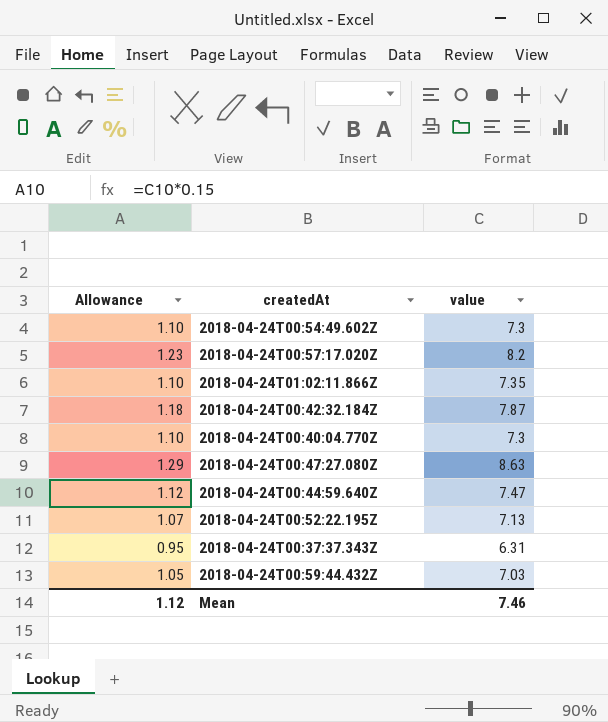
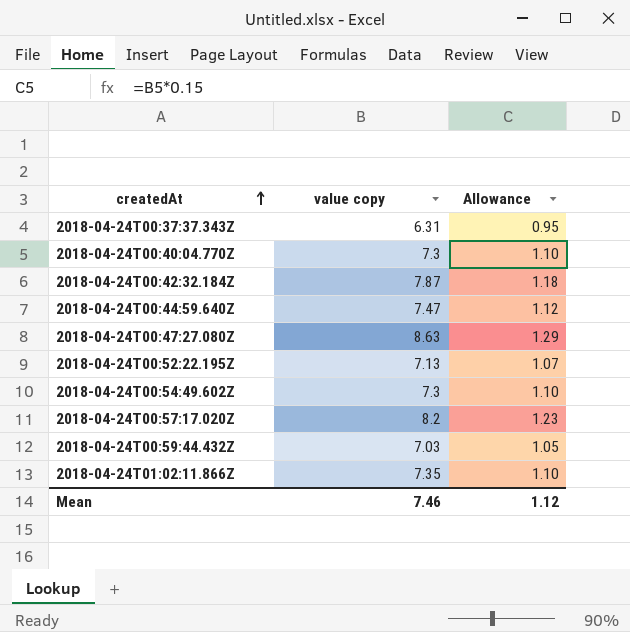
row order: none -> createdAt ascending
column name: value -> value copy
column Allowance | position: 1 -> 3

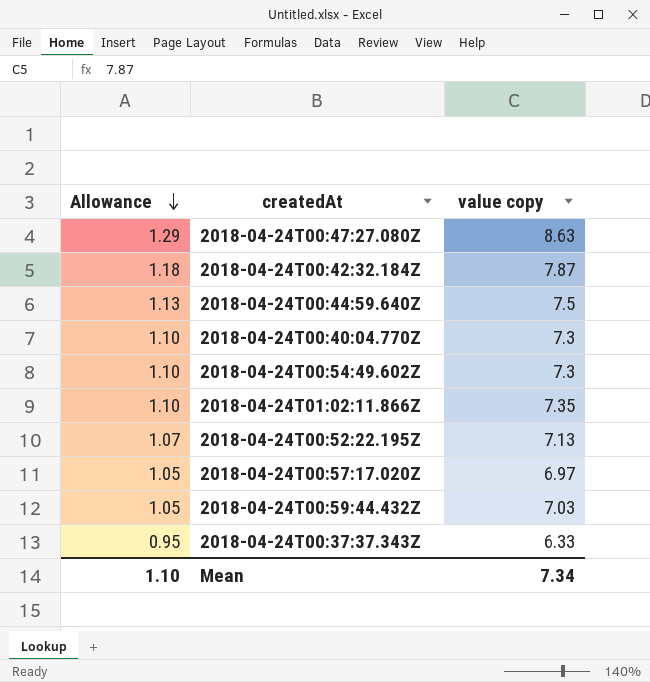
row order: createdAt ascending -> Allowance descending
column Allowance | position: 3 -> 1
2018-04-24T00:44:59.640Z | Allowance: 1.12 -> 1.13
2018-04-24T00:44:59.640Z | value copy: 7.47 -> 7.5
2018-04-24T00:57:17.020Z | Allowance: 1.23 -> 1.05
2018-04-24T00:57:17.020Z | value copy: 8.2 -> 6.97
2018-04-24T00:37:37.343Z | value copy: 6.31 -> 6.33
Mean | Allowance: 1.12 -> 1.10
Mean | value copy: 7.46 -> 7.34

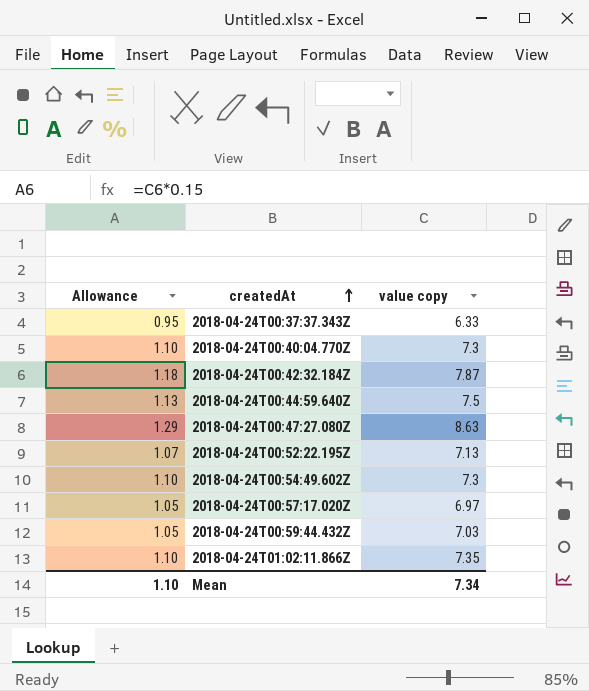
row order: Allowance descending -> createdAt ascending

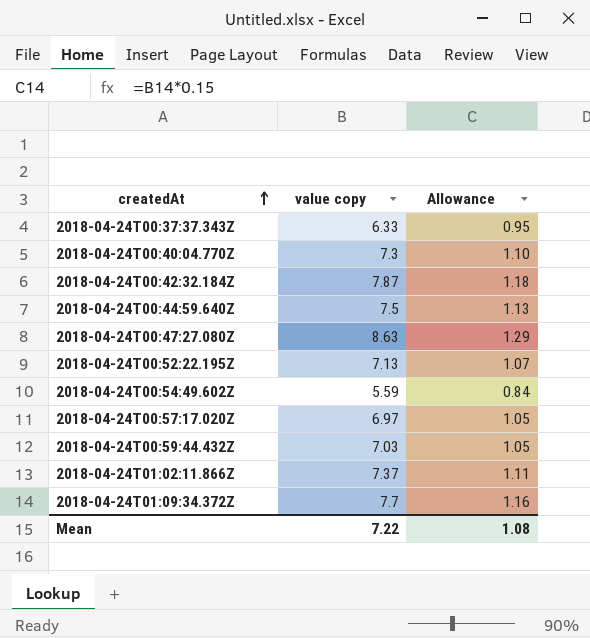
column Allowance | position: 1 -> 3
2018-04-24T00:54:49.602Z | value copy: 7.3 -> 5.59
2018-04-24T00:54:49.602Z | Allowance: 1.10 -> 0.84
2018-04-24T01:02:11.866Z | value copy: 7.35 -> 7.37
2018-04-24T01:02:11.866Z | Allowance: 1.10 -> 1.11
row 2018-04-24T01:09:34.372Z: none -> 7.7 | 1.16
Mean | value copy: 7.34 -> 7.22
Mean | Allowance: 1.10 -> 1.08

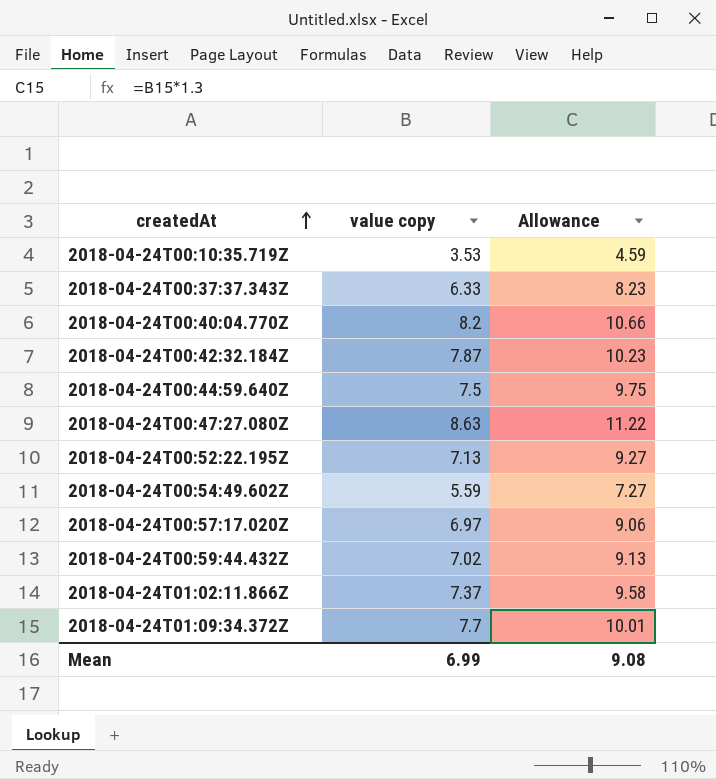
column Allowance | formula: [value copy] * 0.15 -> [value copy] * 1.3
row 2018-04-24T00:10:35.719Z: none -> 3.53 | 4.59
2018-04-24T00:40:04.770Z | value copy: 7.3 -> 8.2
2018-04-24T00:59:44.432Z | value copy: 7.03 -> 7.02
Mean | value copy: 7.22 -> 6.99
Mean | Allowance: 1.08 -> 9.08

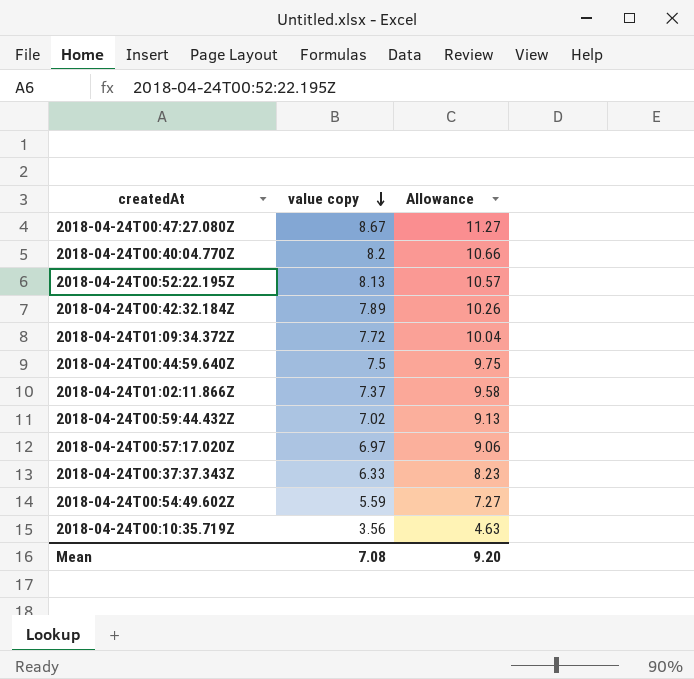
row order: createdAt ascending -> value copy descending
2018-04-24T00:47:27.080Z | value copy: 8.63 -> 8.67
2018-04-24T00:47:27.080Z | Allowance: 11.22 -> 11.27
2018-04-24T00:52:22.195Z | value copy: 7.13 -> 8.13
2018-04-24T00:52:22.195Z | Allowance: 9.27 -> 10.57
2018-04-24T00:42:32.184Z | value copy: 7.87 -> 7.89
2018-04-24T00:42:32.184Z | Allowance: 10.23 -> 10.26
2018-04-24T01:09:34.372Z | value copy: 7.7 -> 7.72
2018-04-24T01:09:34.372Z | Allowance: 10.01 -> 10.04
2018-04-24T00:10:35.719Z | value copy: 3.53 -> 3.56
2018-04-24T00:10:35.719Z | Allowance: 4.59 -> 4.63
Mean | value copy: 6.99 -> 7.08
Mean | Allowance: 9.08 -> 9.20

